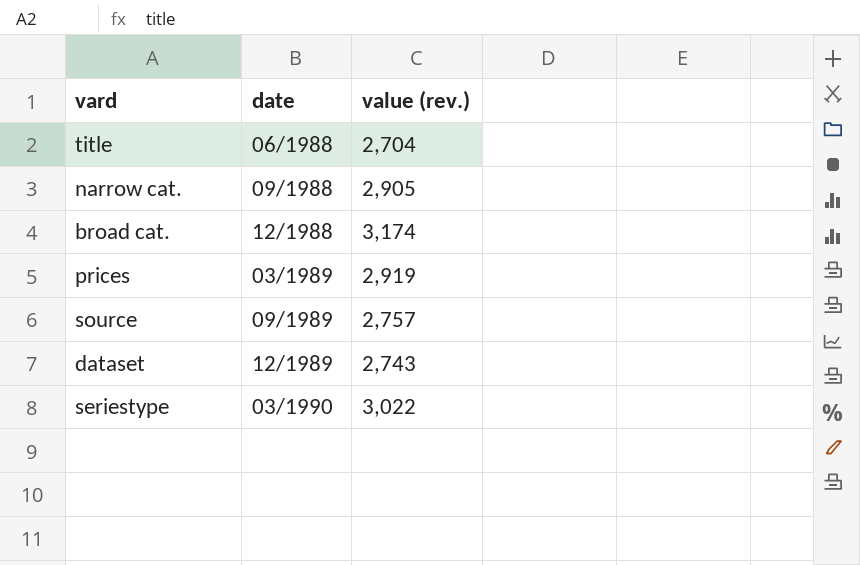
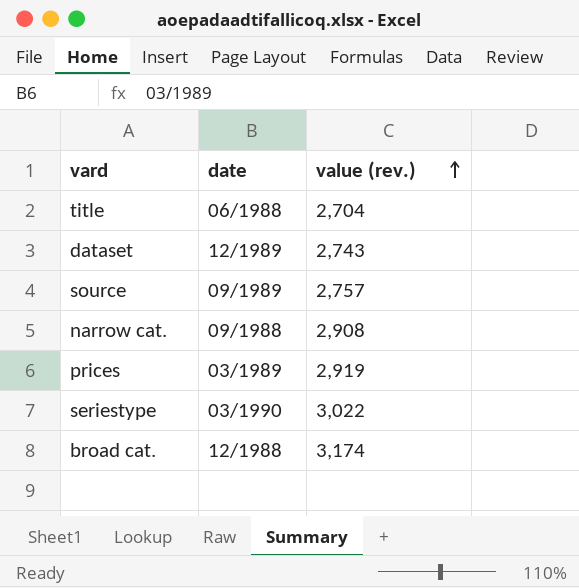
row order: none -> value (rev.) ascending
narrow cat. | value (rev.): 2,905 -> 2,908

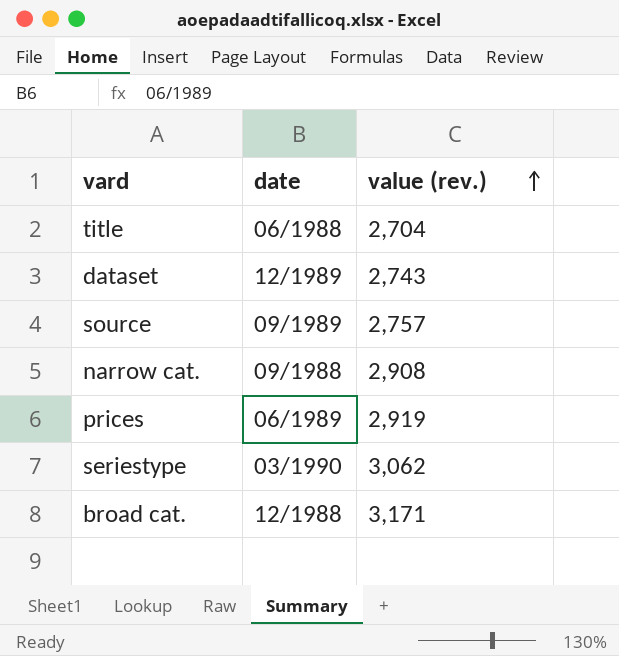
prices | date: 03/1989 -> 06/1989
seriestype | value (rev.): 3,022 -> 3,062
broad cat. | value (rev.): 3,174 -> 3,171

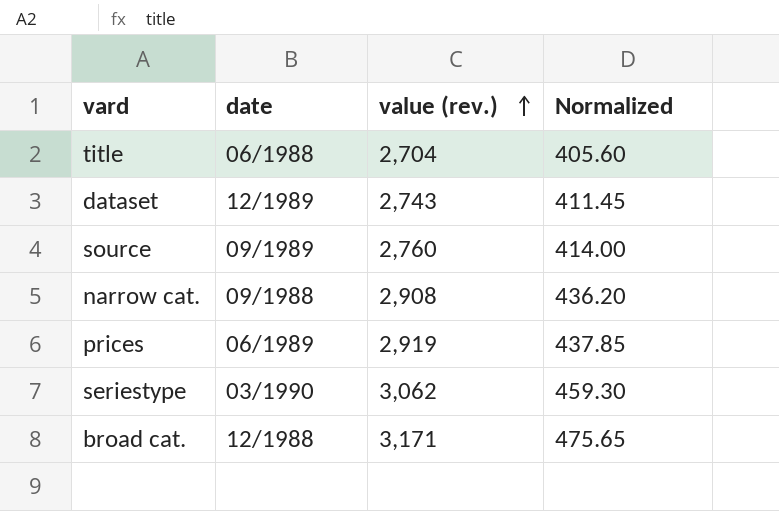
column Normalized | formula: none -> [value (rev.)] * 0.15
source | value (rev.): 2,757 -> 2,760

